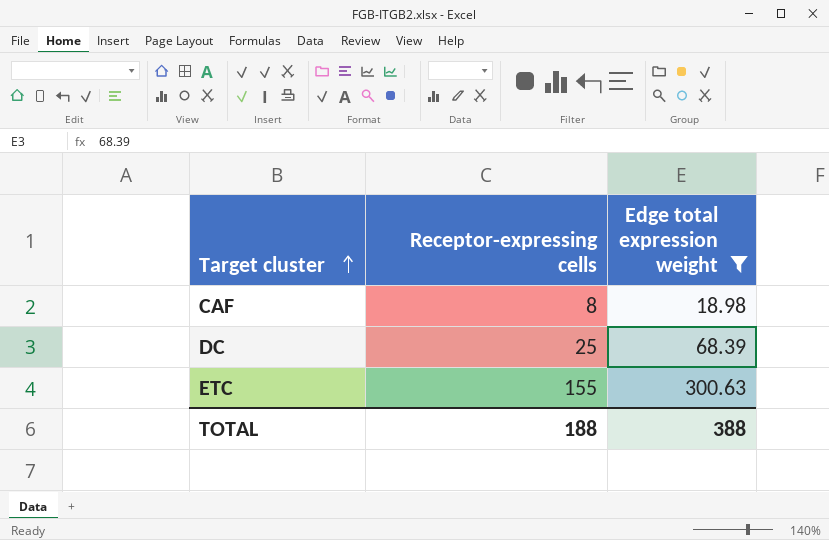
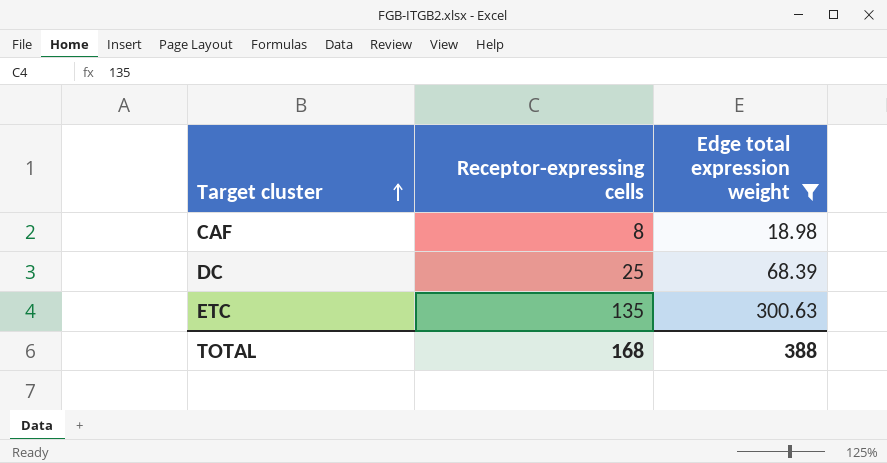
ETC | Receptor-expressing cells: 155 -> 135
TOTAL | Receptor-expressing cells: 188 -> 168

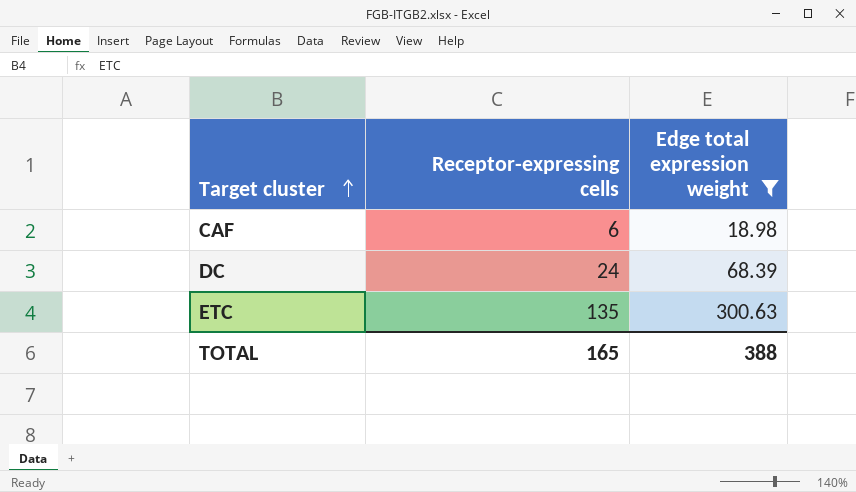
CAF | Receptor-expressing cells: 8 -> 6
DC | Receptor-expressing cells: 25 -> 24
TOTAL | Receptor-expressing cells: 168 -> 165

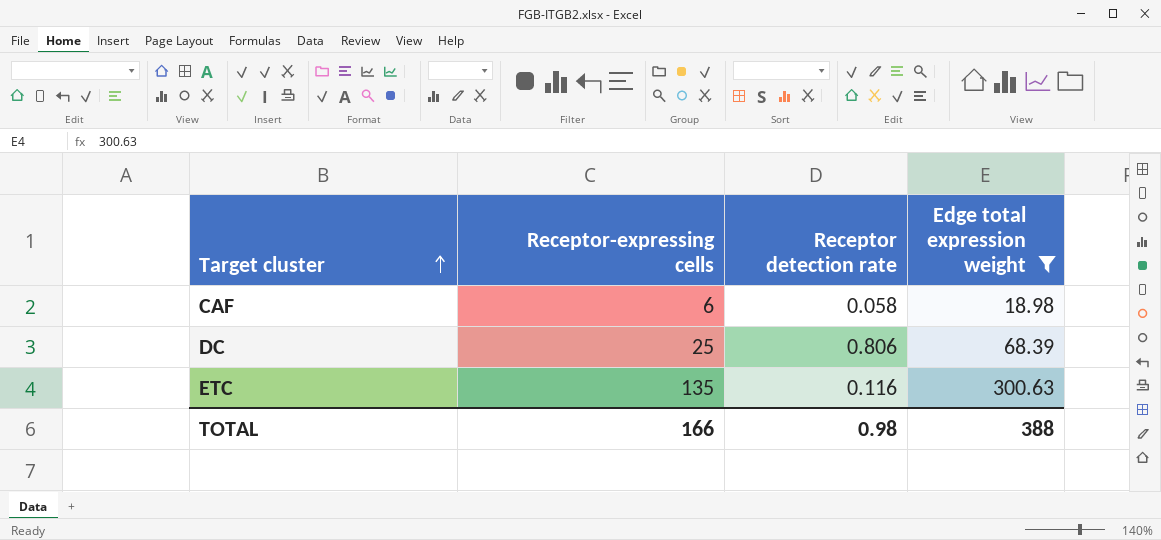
column Receptor detection rate | position: none -> 3
DC | Receptor-expressing cells: 24 -> 25
TOTAL | Receptor-expressing cells: 165 -> 166

